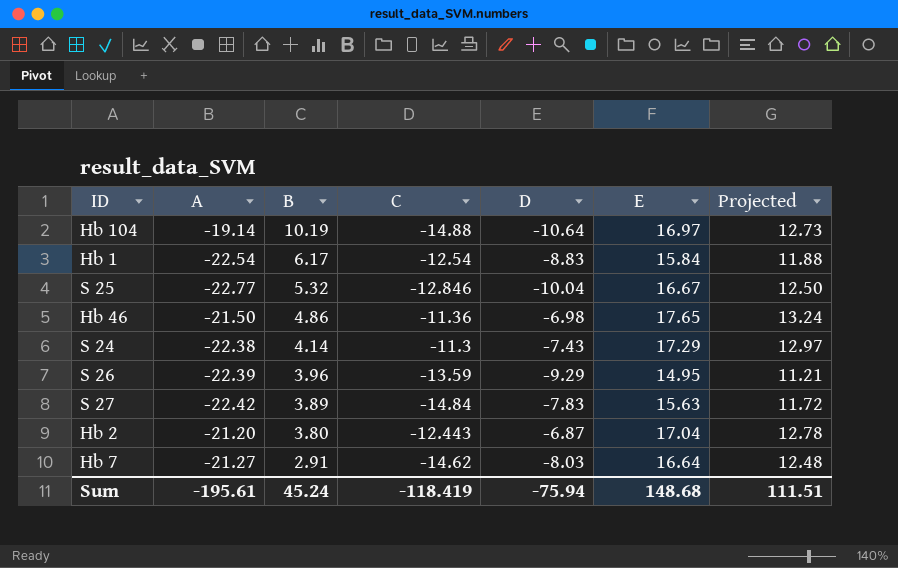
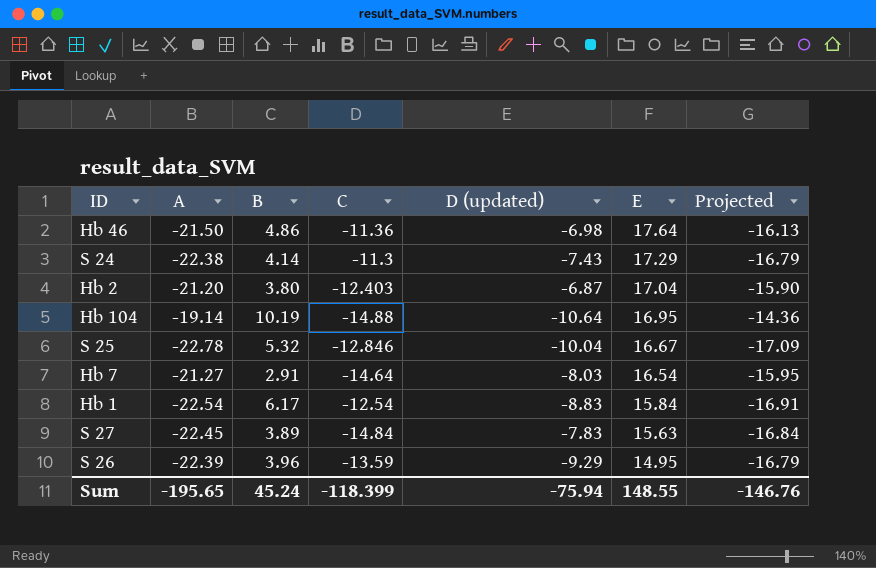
row order: B descending -> E descending
column name: D -> D (updated)
column Projected | formula: [E] * 0.75 -> [A] * 0.75
Hb 46 | E: 17.65 -> 17.64
Hb 2 | C: -12.443 -> -12.403
Hb 104 | E: 16.97 -> 16.95
S 25 | A: -22.77 -> -22.78
Hb 7 | C: -14.62 -> -14.64
Hb 7 | E: 16.64 -> 16.54
S 27 | A: -22.42 -> -22.45
Sum | A: -195.61 -> -195.65
Sum | C: -118.419 -> -118.399
Sum | E: 148.68 -> 148.55
Sum | Projected: 111.51 -> -146.76

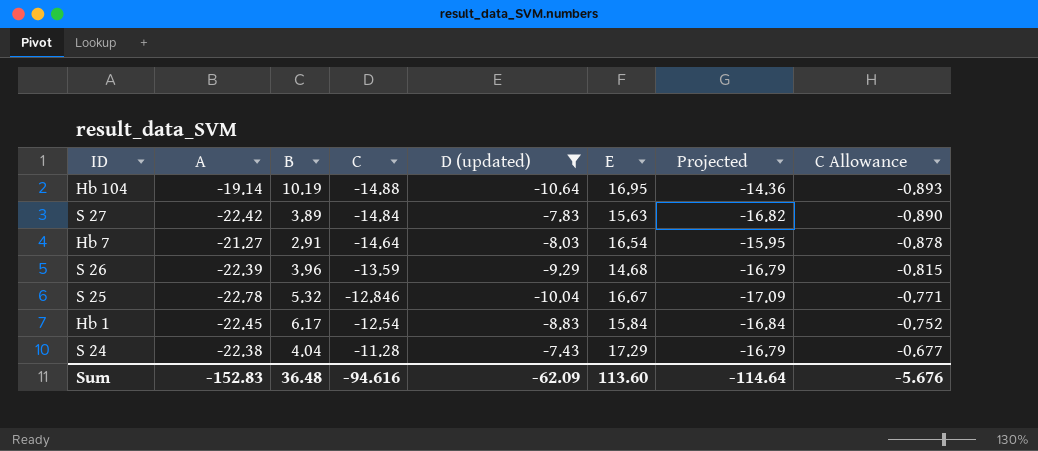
filter: none -> D (updated) <= -7.43
row order: E descending -> C ascending
column C Allowance | formula: none -> [C] * 0.06
S 27 | A: -22.45 -> -22.42
S 27 | Projected: -16.84 -> -16.82
S 26 | E: 14.95 -> 14.68
Hb 1 | A: -22.54 -> -22.45
Hb 1 | Projected: -16.91 -> -16.84
S 24 | B: 4.14 -> 4.04
S 24 | C: -11.3 -> -11.28
Sum | A: -195.65 -> -152.83
Sum | B: 45.24 -> 36.48
Sum | C: -118.399 -> -94.616
Sum | D (updated): -75.94 -> -62.09
Sum | E: 148.55 -> 113.60
Sum | Projected: -146.76 -> -114.64

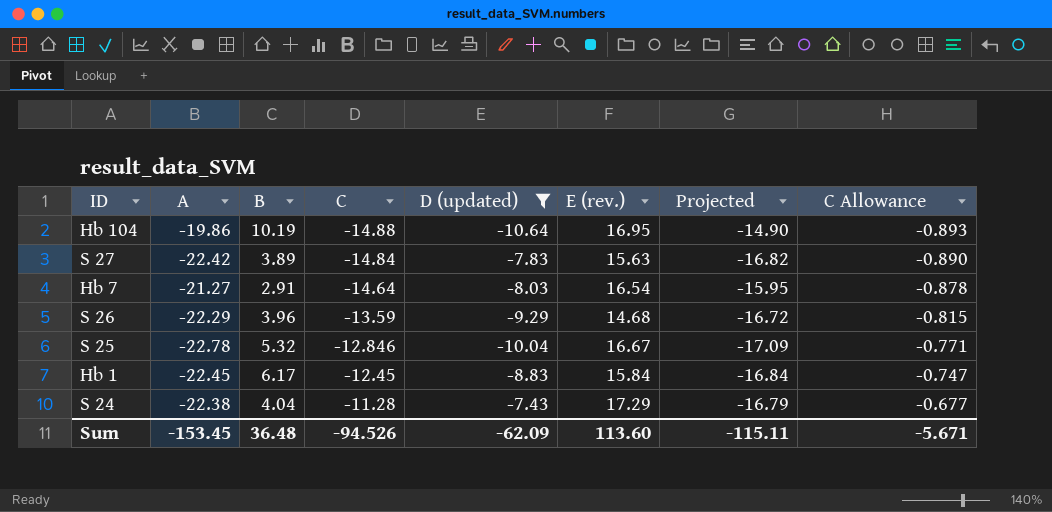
column name: E -> E (rev.)
Hb 104 | A: -19.14 -> -19.86
Hb 104 | Projected: -14.36 -> -14.90
S 26 | A: -22.39 -> -22.29
S 26 | Projected: -16.79 -> -16.72
Hb 1 | C: -12.54 -> -12.45
Hb 1 | C Allowance: -0.752 -> -0.747
Sum | A: -152.83 -> -153.45
Sum | C: -94.616 -> -94.526
Sum | Projected: -114.64 -> -115.11
Sum | C Allowance: -5.676 -> -5.671

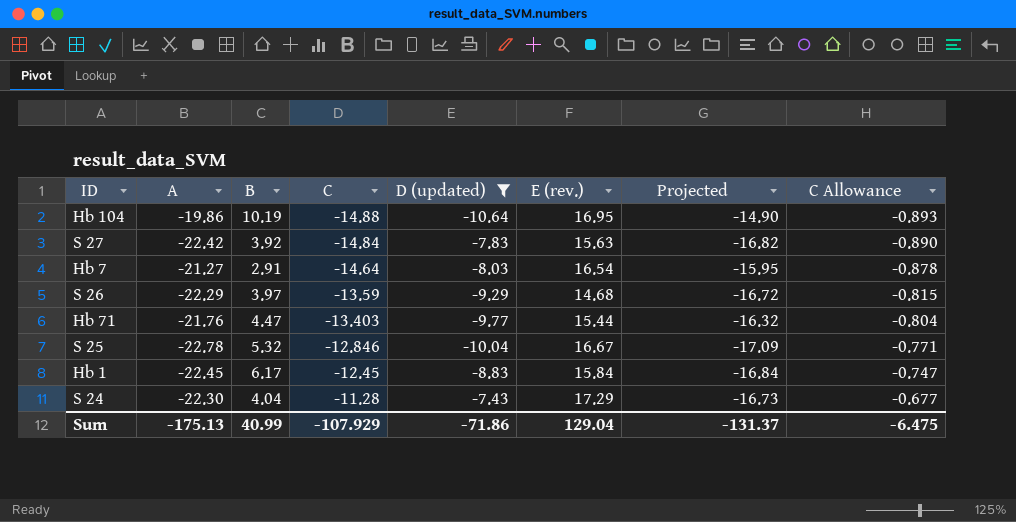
S 27 | B: 3.89 -> 3.92
S 26 | B: 3.96 -> 3.97
row Hb 71: none -> -21.76 | 4.47 | -13.403 | -9.77 | 15.44 | -16.32 | -0.804
S 24 | A: -22.38 -> -22.30
S 24 | Projected: -16.79 -> -16.73
Sum | A: -153.45 -> -175.13
Sum | B: 36.48 -> 40.99
Sum | C: -94.526 -> -107.929
Sum | D (updated): -62.09 -> -71.86
Sum | E (rev.): 113.60 -> 129.04
Sum | Projected: -115.11 -> -131.37
Sum | C Allowance: -5.671 -> -6.475

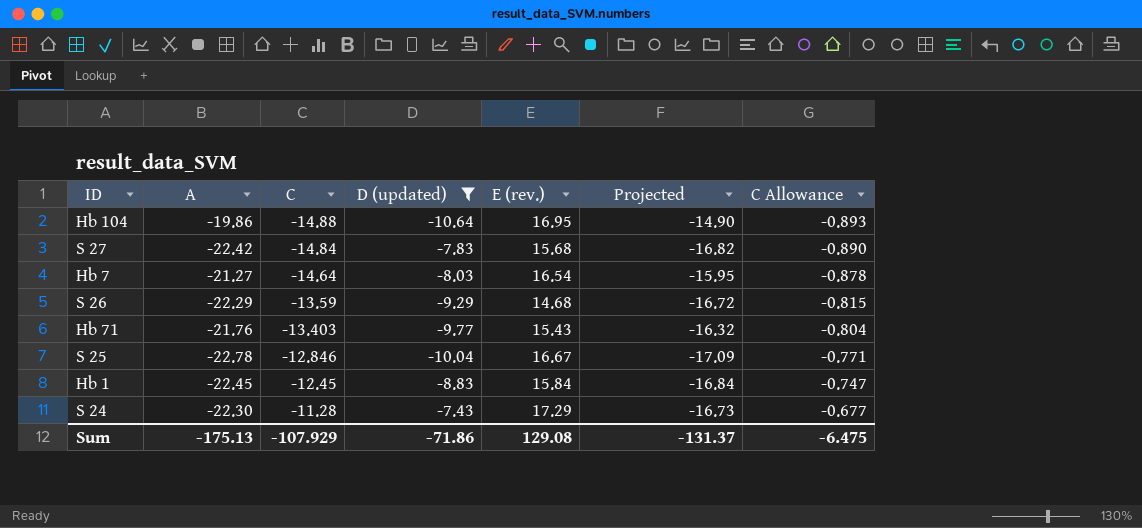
column B | position: 3 -> none
S 27 | E (rev.): 15.63 -> 15.68
Hb 71 | E (rev.): 15.44 -> 15.43
Sum | E (rev.): 129.04 -> 129.08

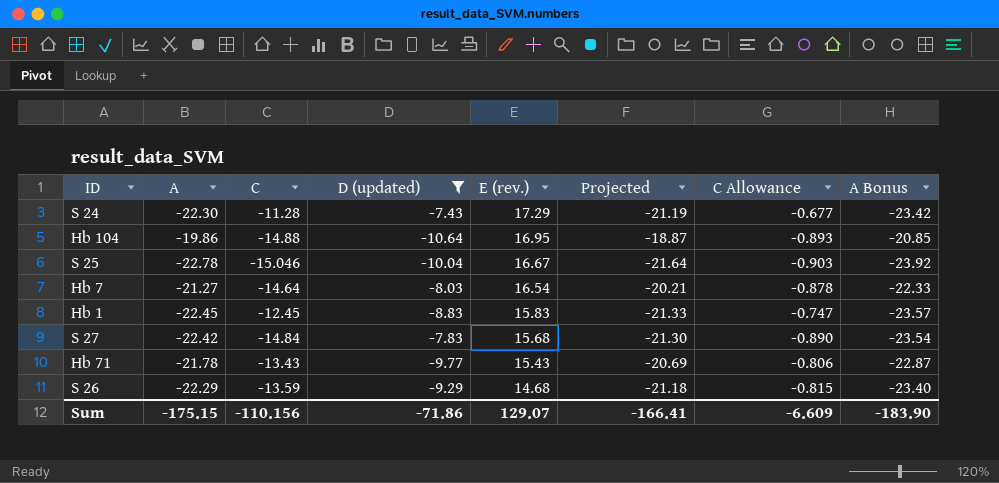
row order: C ascending -> E (rev.) descending
column Projected | formula: [A] * 0.75 -> [A] * 0.95
column A Bonus | formula: none -> [A] * 1.05
S 25 | C: -12.846 -> -15.046
S 25 | C Allowance: -0.771 -> -0.903
Hb 1 | E (rev.): 15.84 -> 15.83
Hb 71 | A: -21.76 -> -21.78
Hb 71 | C: -13.403 -> -13.43
Hb 71 | C Allowance: -0.804 -> -0.806
Sum | A: -175.13 -> -175.15
Sum | C: -107.929 -> -110.156
Sum | E (rev.): 129.08 -> 129.07
Sum | Projected: -131.37 -> -166.41
Sum | C Allowance: -6.475 -> -6.609

